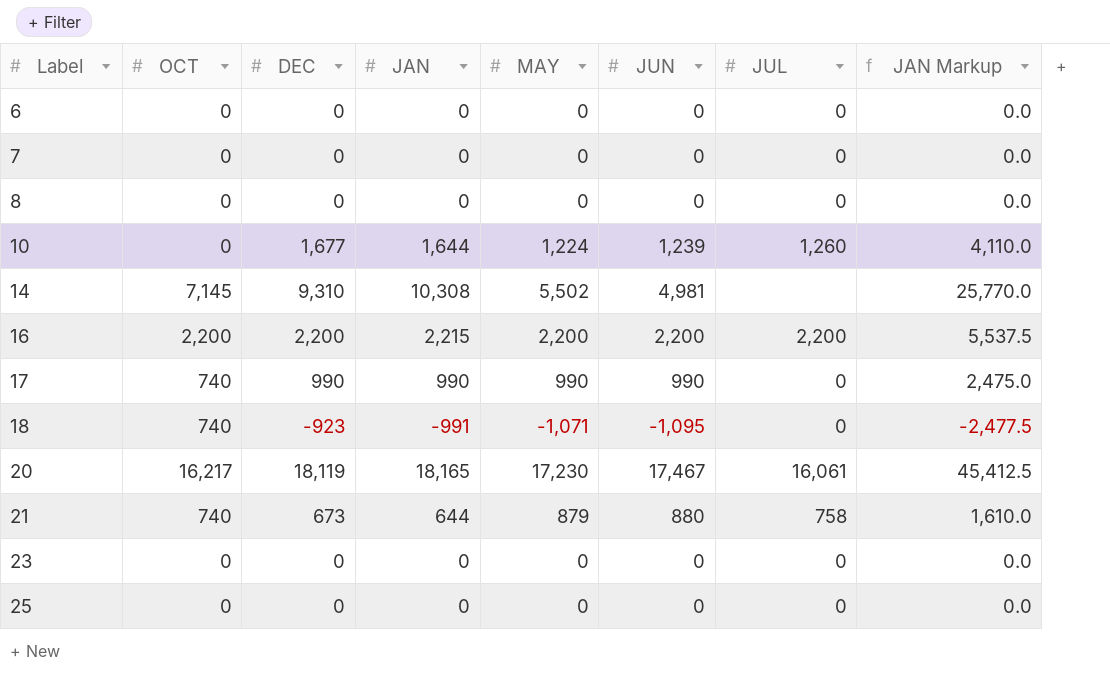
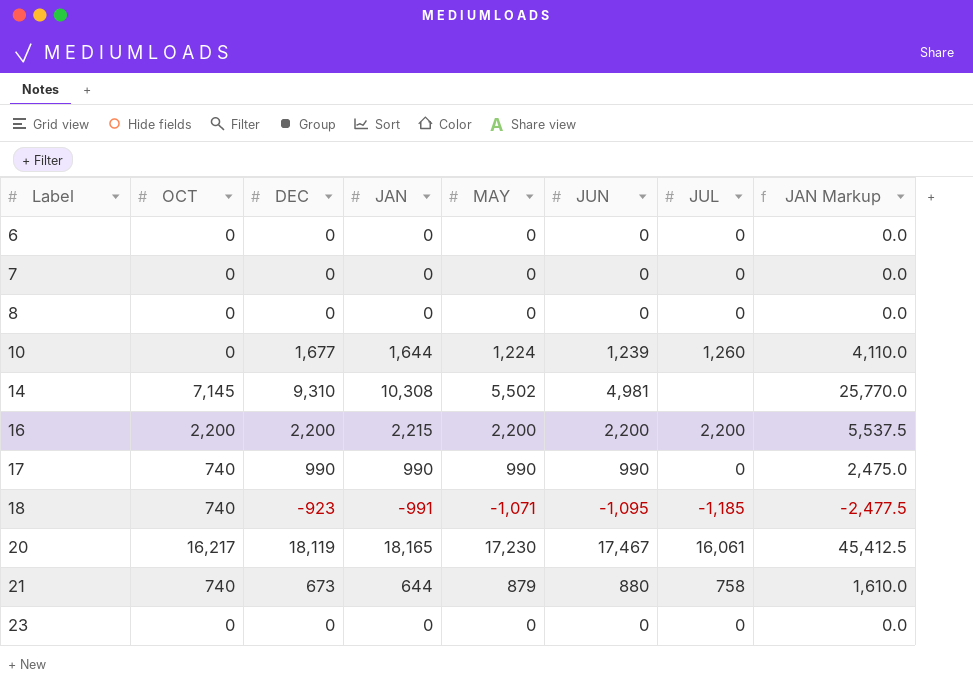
row 25: 0 | 0 | 0 | 0 | 0 | 0 | 0.0 -> none
18 | JUL: 0 -> -1,185

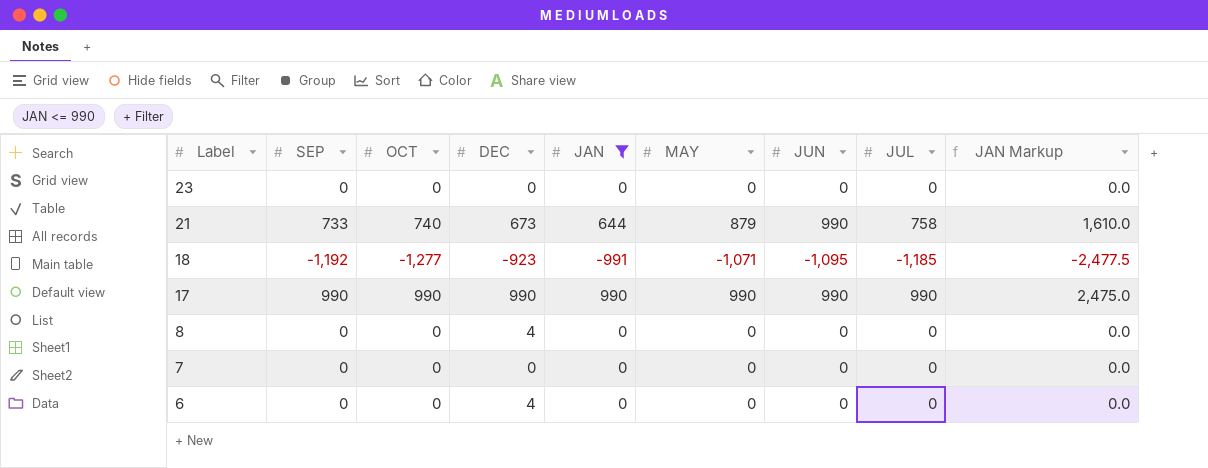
filter: none -> JAN <= 990
row order: Label ascending -> Label descending
column SEP | position: none -> 2
21 | JUN: 880 -> 990
18 | OCT: 740 -> -1,277
17 | OCT: 740 -> 990
17 | JUL: 0 -> 990
8 | DEC: 0 -> 4
6 | DEC: 0 -> 4

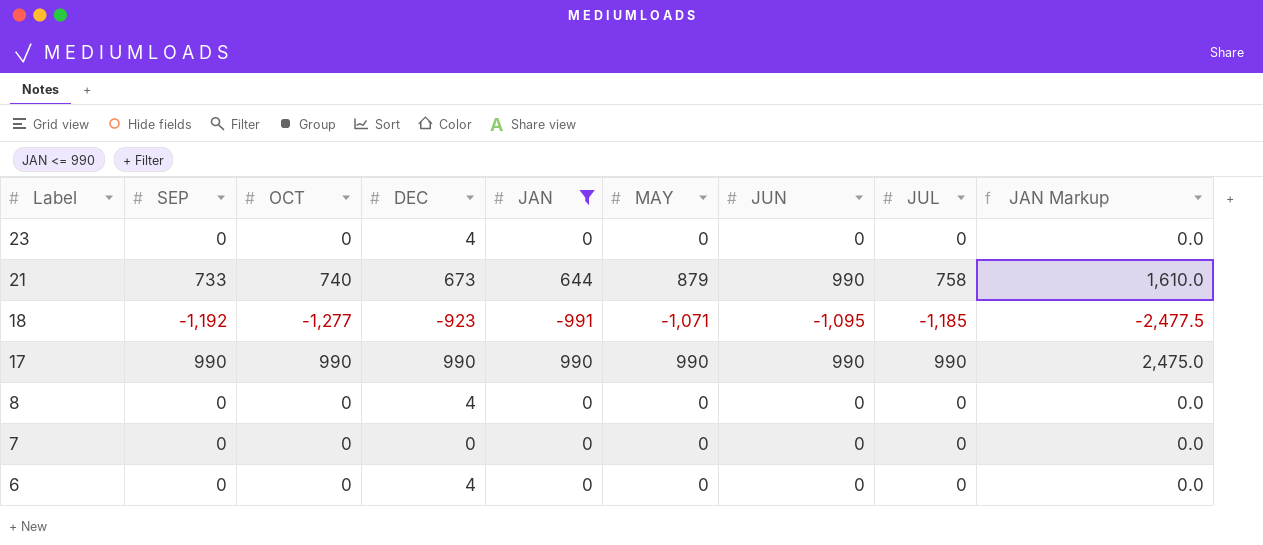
23 | DEC: 0 -> 4

